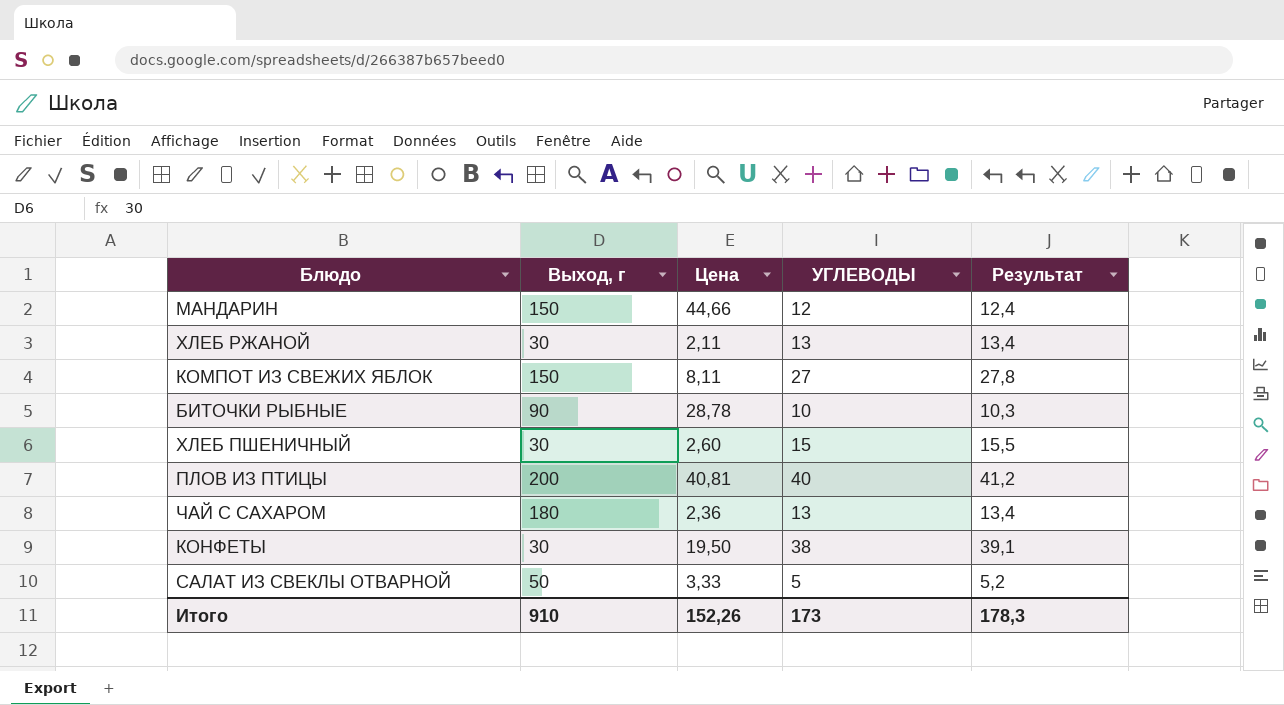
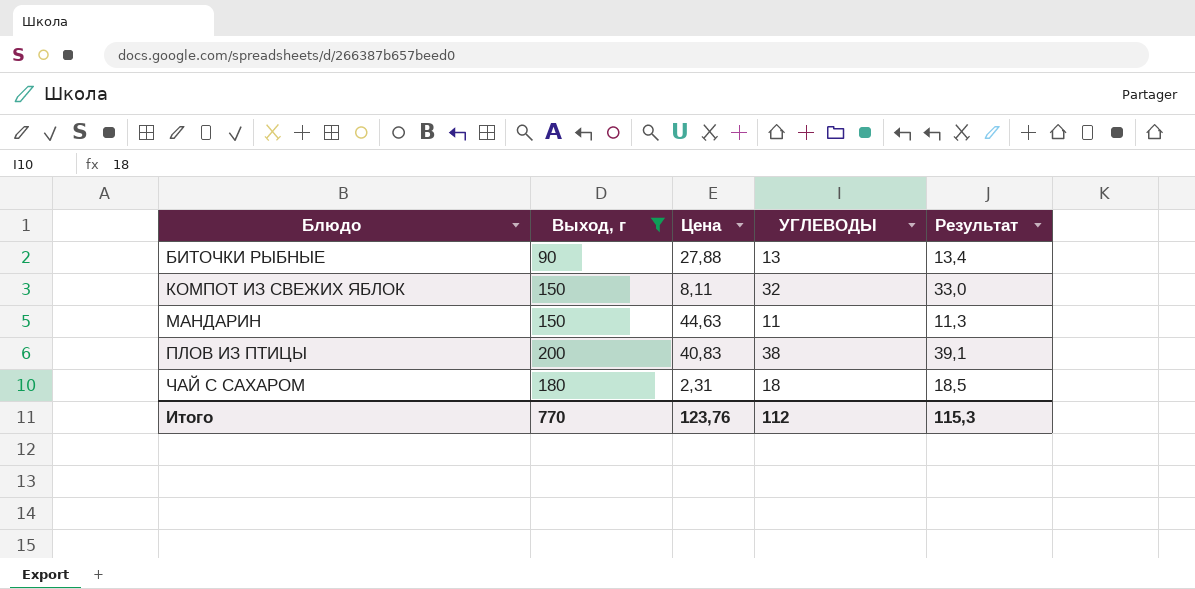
filter: none -> Выход, г >= 90
row order: none -> Блюдо ascending
БИТОЧКИ РЫБНЫЕ | Цена: 28,78 -> 27,88
БИТОЧКИ РЫБНЫЕ | УГЛЕВОДЫ: 10 -> 13
БИТОЧКИ РЫБНЫЕ | Результат: 10,3 -> 13,4
КОМПОТ ИЗ СВЕЖИХ ЯБЛОК | УГЛЕВОДЫ: 27 -> 32
КОМПОТ ИЗ СВЕЖИХ ЯБЛОК | Результат: 27,8 -> 33,0
МАНДАРИН | Цена: 44,66 -> 44,63
МАНДАРИН | УГЛЕВОДЫ: 12 -> 11
МАНДАРИН | Результат: 12,4 -> 11,3
ПЛОВ ИЗ ПТИЦЫ | Цена: 40,81 -> 40,83
ПЛОВ ИЗ ПТИЦЫ | УГЛЕВОДЫ: 40 -> 38
ПЛОВ ИЗ ПТИЦЫ | Результат: 41,2 -> 39,1
ЧАЙ С САХАРОМ | Цена: 2,36 -> 2,31
ЧАЙ С САХАРОМ | УГЛЕВОДЫ: 13 -> 18
ЧАЙ С САХАРОМ | Результат: 13,4 -> 18,5
Итого | Выход, г: 910 -> 770
Итого | Цена: 152,26 -> 123,76
Итого | УГЛЕВОДЫ: 173 -> 112
Итого | Результат: 178,3 -> 115,3

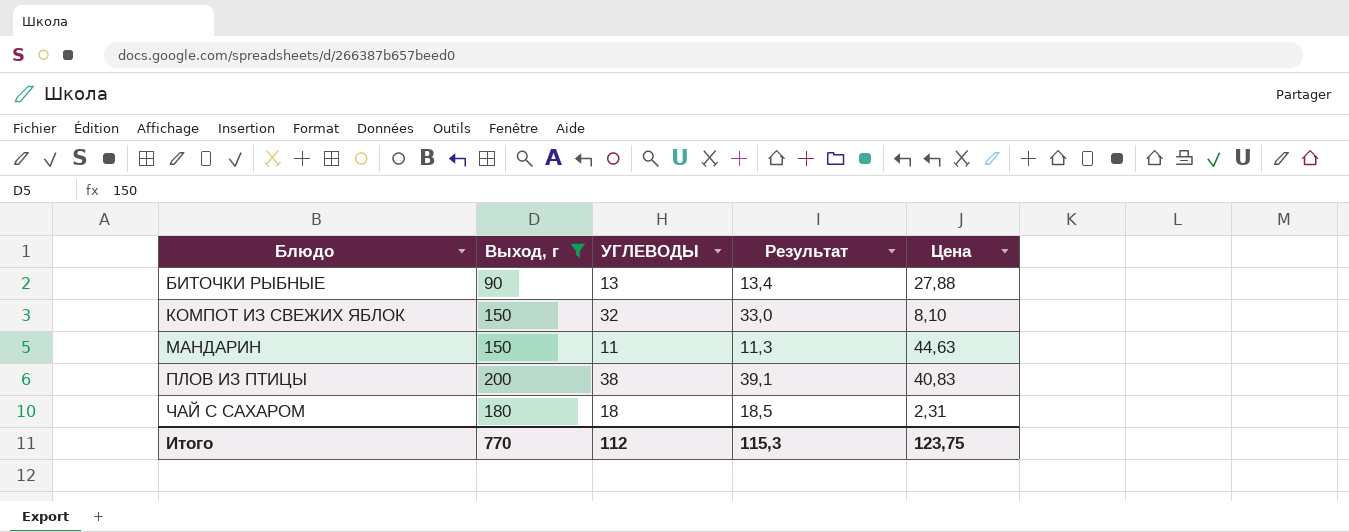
column Цена | position: 3 -> 5
КОМПОТ ИЗ СВЕЖИХ ЯБЛОК | Цена: 8,11 -> 8,10
Итого | Цена: 123,76 -> 123,75

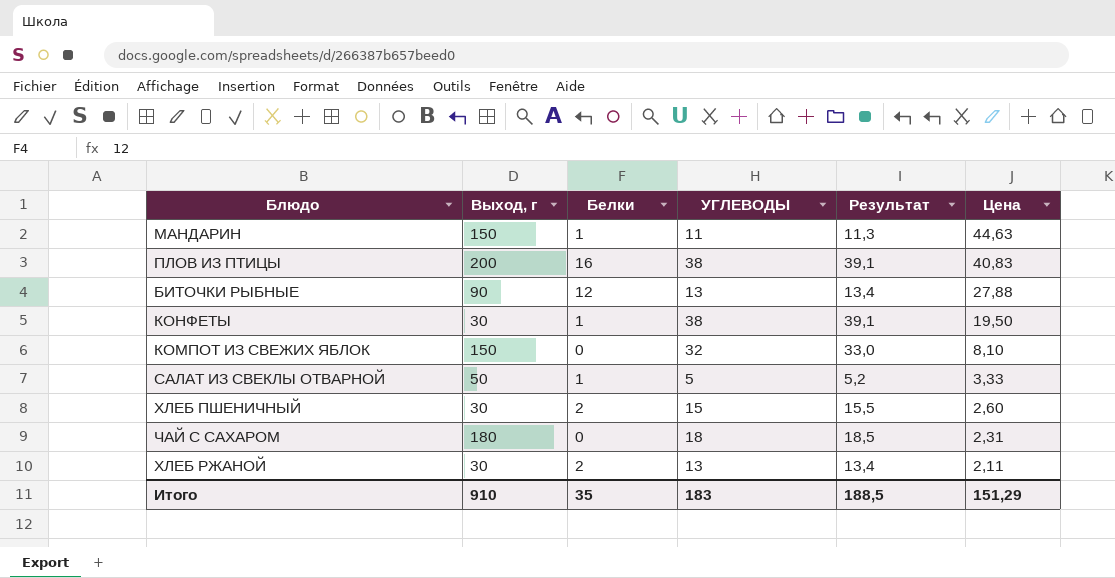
filter: Выход, г >= 90 -> none
row order: Блюдо ascending -> Цена descending
column Белки | position: none -> 3
Итого | Выход, г: 770 -> 910
Итого | УГЛЕВОДЫ: 112 -> 183
Итого | Результат: 115,3 -> 188,5
Итого | Цена: 123,75 -> 151,29

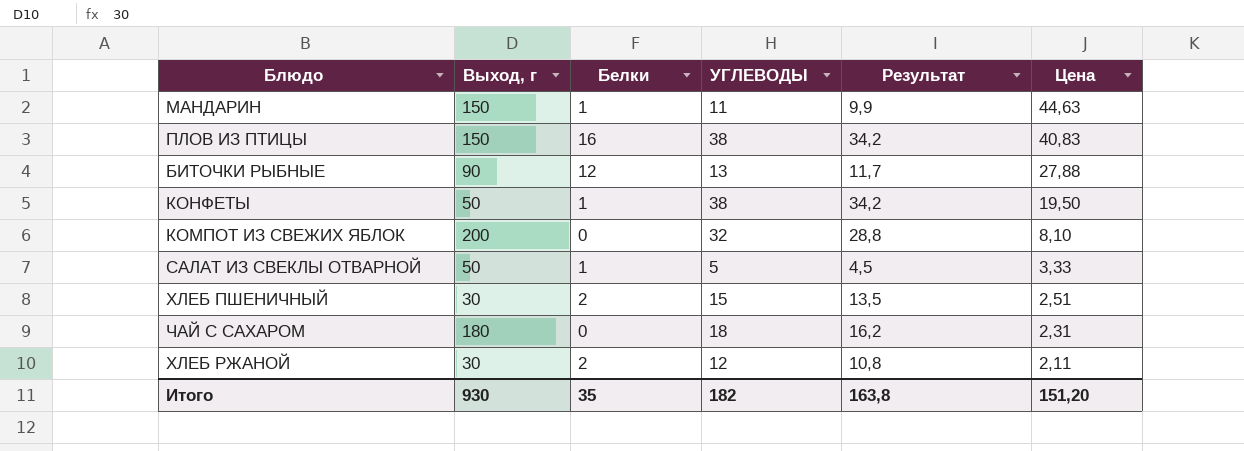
column Результат | formula: [УГЛЕВОДЫ] * 1,03 -> [УГЛЕВОДЫ] * 0,9
ПЛОВ ИЗ ПТИЦЫ | Выход, г: 200 -> 150
КОНФЕТЫ | Выход, г: 30 -> 50
КОМПОТ ИЗ СВЕЖИХ ЯБЛОК | Выход, г: 150 -> 200
ХЛЕБ ПШЕНИЧНЫЙ | Цена: 2,60 -> 2,51
ХЛЕБ РЖАНОЙ | УГЛЕВОДЫ: 13 -> 12
Итого | Выход, г: 910 -> 930
Итого | УГЛЕВОДЫ: 183 -> 182
Итого | Результат: 188,5 -> 163,8
Итого | Цена: 151,29 -> 151,20

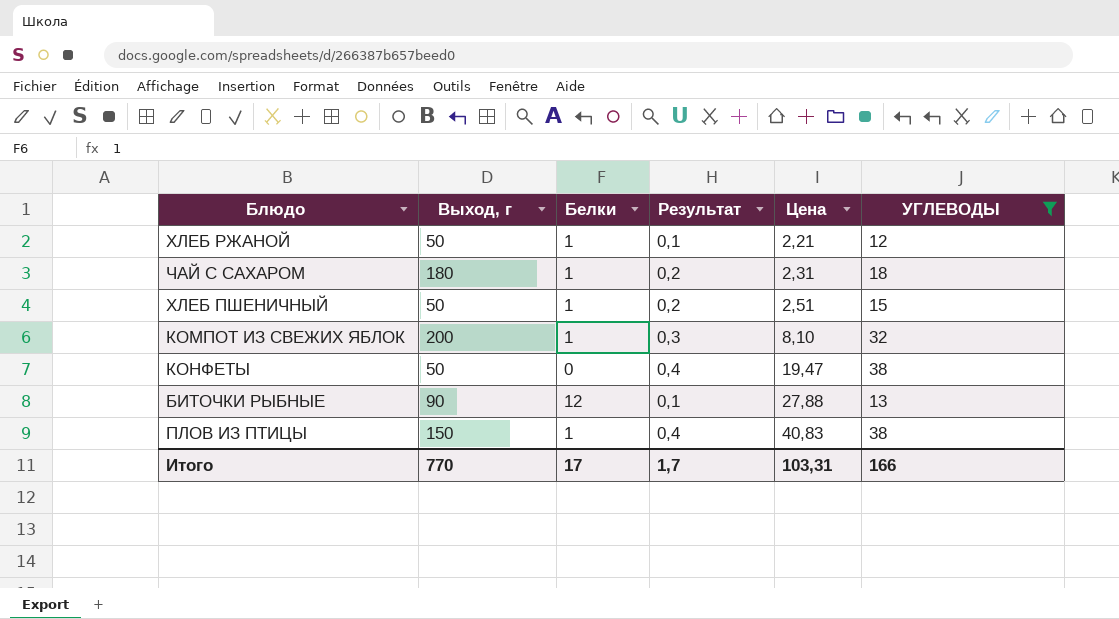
filter: none -> УГЛЕВОДЫ >= 12
row order: Цена descending -> Цена ascending
column Результат | formula: [УГЛЕВОДЫ] * 0,9 -> [УГЛЕВОДЫ] * 0,01
column УГЛЕВОДЫ | position: 4 -> 6
ХЛЕБ РЖАНОЙ | Выход, г: 30 -> 50
ХЛЕБ РЖАНОЙ | Белки: 2 -> 1
ХЛЕБ РЖАНОЙ | Цена: 2,11 -> 2,21
ЧАЙ С САХАРОМ | Белки: 0 -> 1
ХЛЕБ ПШЕНИЧНЫЙ | Выход, г: 30 -> 50
ХЛЕБ ПШЕНИЧНЫЙ | Белки: 2 -> 1
КОМПОТ ИЗ СВЕЖИХ ЯБЛОК | Белки: 0 -> 1
КОНФЕТЫ | Белки: 1 -> 0
КОНФЕТЫ | Цена: 19,50 -> 19,47
ПЛОВ ИЗ ПТИЦЫ | Белки: 16 -> 1
Итого | Выход, г: 930 -> 770
Итого | Белки: 35 -> 17
Итого | Результат: 163,8 -> 1,7
Итого | Цена: 151,20 -> 103,31
Итого | УГЛЕВОДЫ: 182 -> 166

